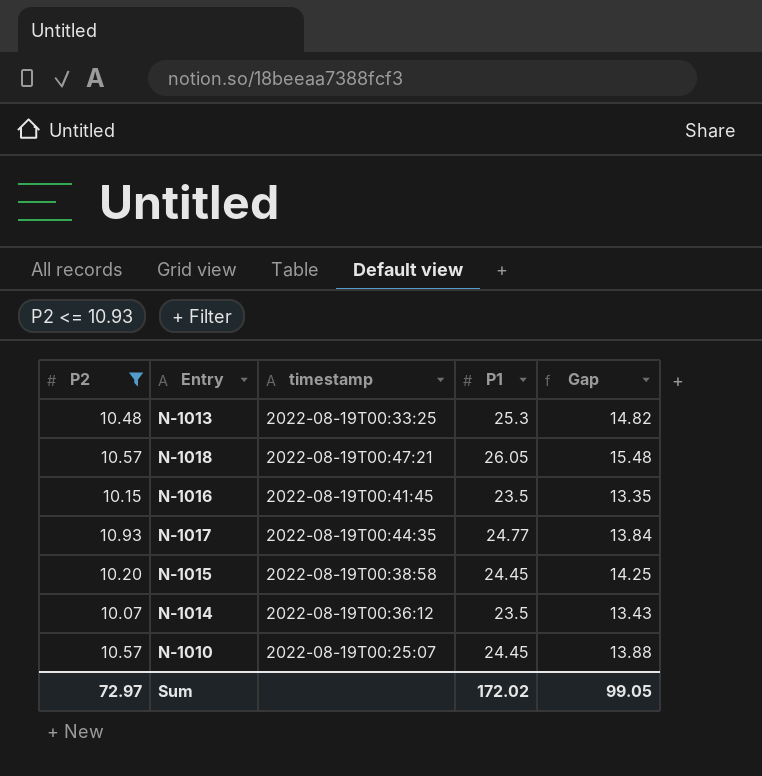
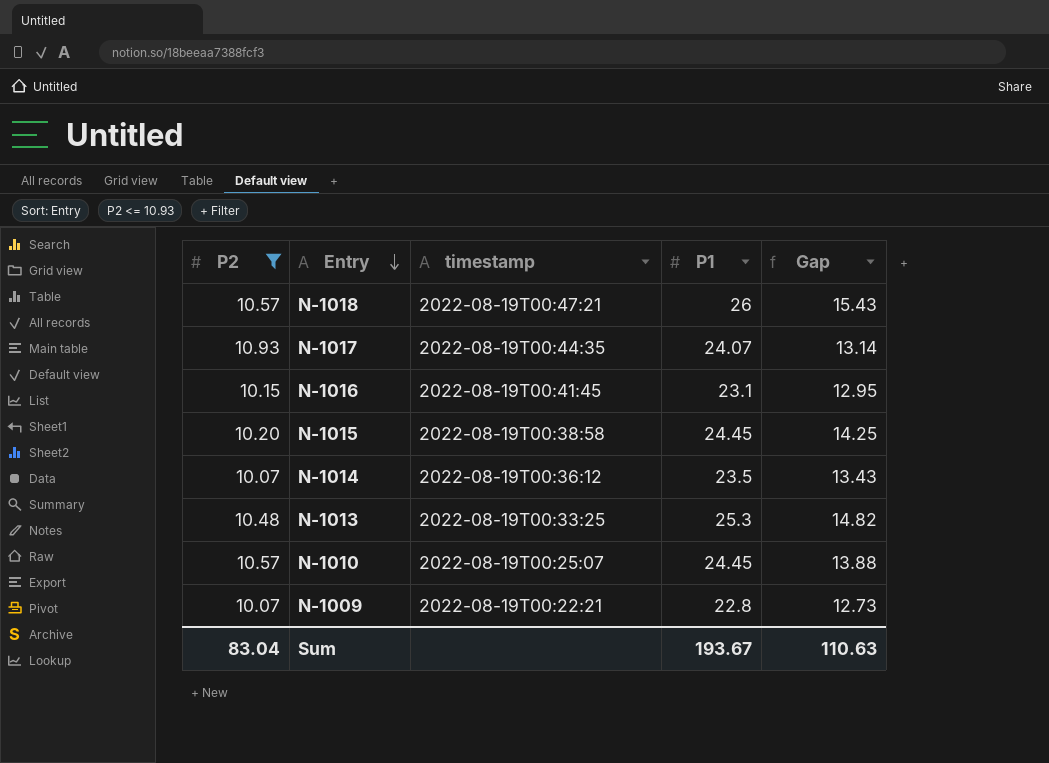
row order: none -> Entry descending
N-1018 | P1: 26.05 -> 26
N-1018 | Gap: 15.48 -> 15.43
N-1017 | P1: 24.77 -> 24.07
N-1017 | Gap: 13.84 -> 13.14
N-1016 | P1: 23.5 -> 23.1
N-1016 | Gap: 13.35 -> 12.95
row N-1009: none -> 10.07 | 2022-08-19T00:22:21 | 22.8 | 12.73
Sum | P2: 72.97 -> 83.04
Sum | P1: 172.02 -> 193.67
Sum | Gap: 99.05 -> 110.63

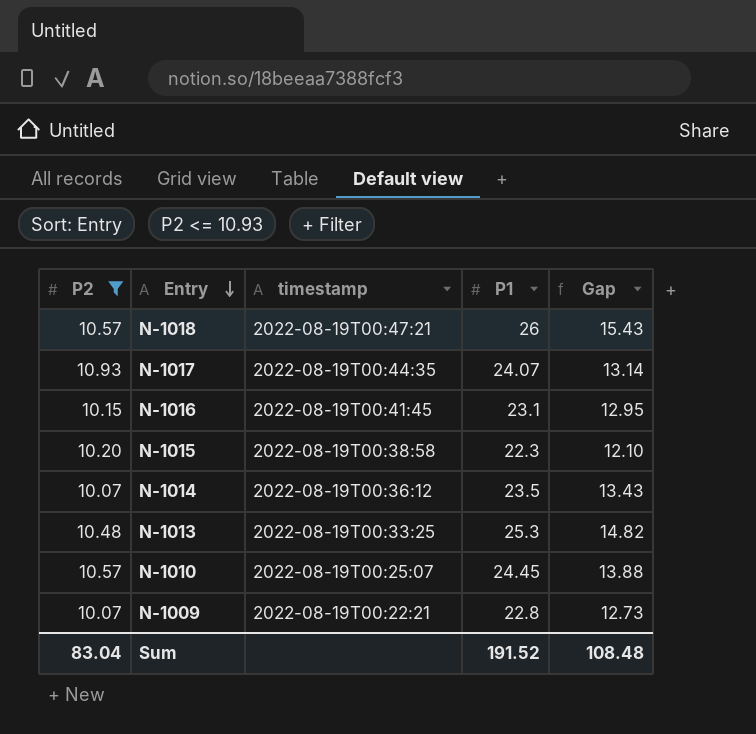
N-1015 | P1: 24.45 -> 22.3
N-1015 | Gap: 14.25 -> 12.10
Sum | P1: 193.67 -> 191.52
Sum | Gap: 110.63 -> 108.48

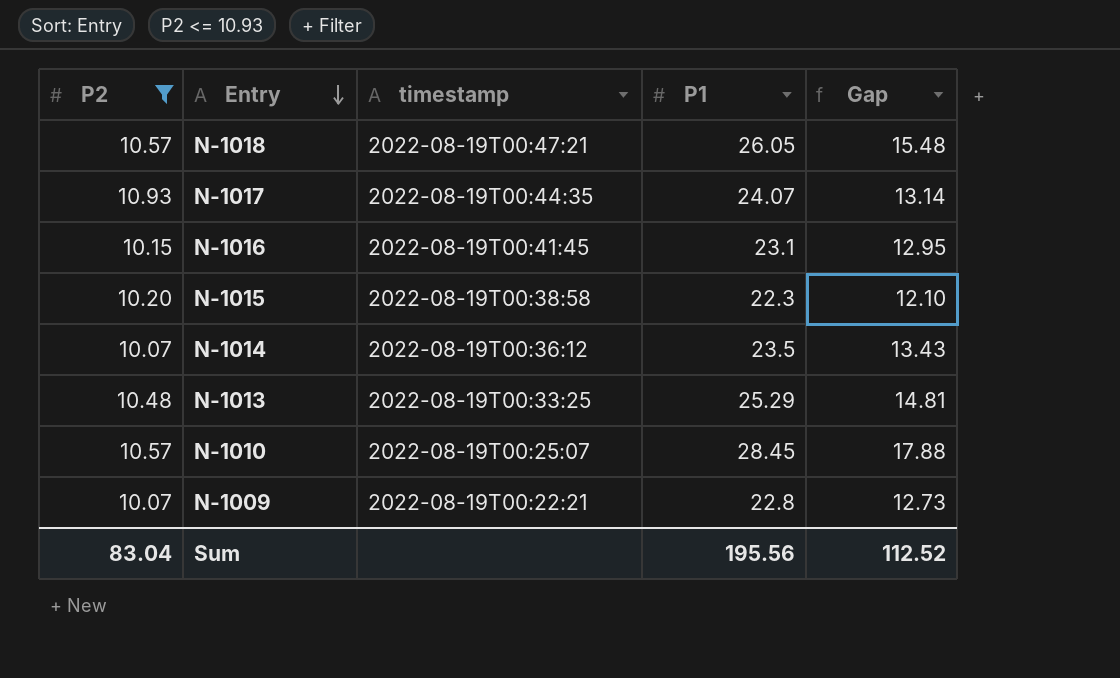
N-1018 | P1: 26 -> 26.05
N-1018 | Gap: 15.43 -> 15.48
N-1013 | P1: 25.3 -> 25.29
N-1013 | Gap: 14.82 -> 14.81
N-1010 | P1: 24.45 -> 28.45
N-1010 | Gap: 13.88 -> 17.88
Sum | P1: 191.52 -> 195.56
Sum | Gap: 108.48 -> 112.52

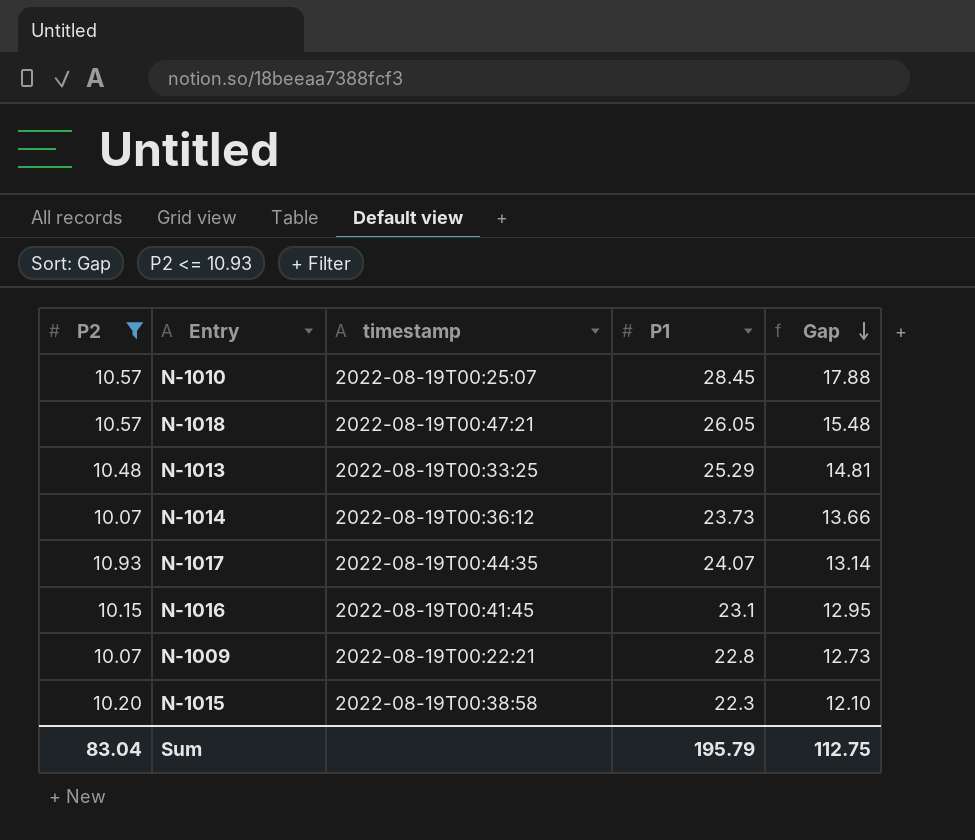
row order: Entry descending -> Gap descending
N-1014 | P1: 23.5 -> 23.73
N-1014 | Gap: 13.43 -> 13.66
Sum | P1: 195.56 -> 195.79
Sum | Gap: 112.52 -> 112.75

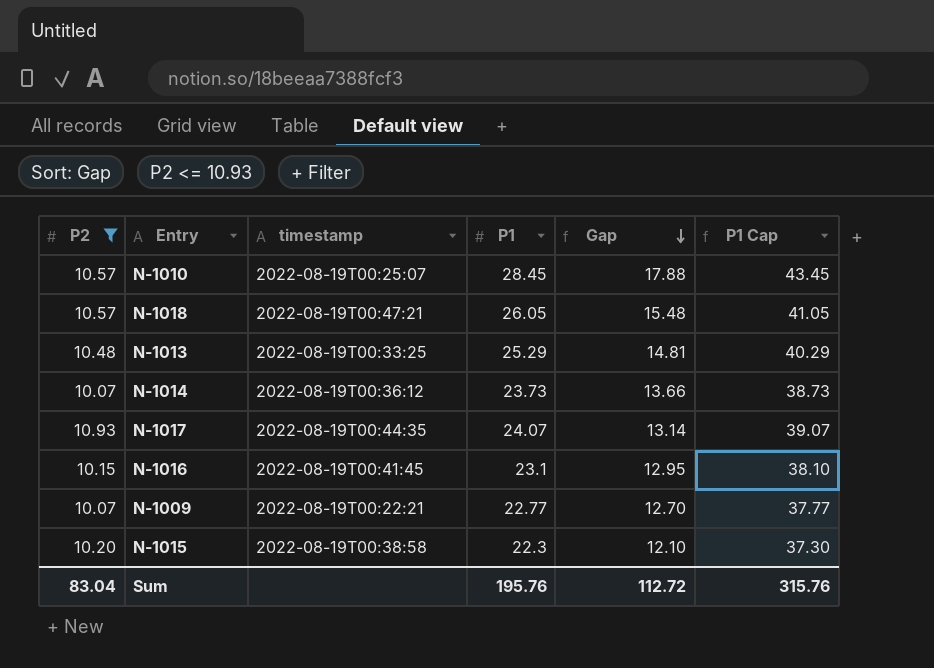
column P1 Cap | formula: none -> [P1] + 15
N-1009 | P1: 22.8 -> 22.77
N-1009 | Gap: 12.73 -> 12.70
Sum | P1: 195.79 -> 195.76
Sum | Gap: 112.75 -> 112.72

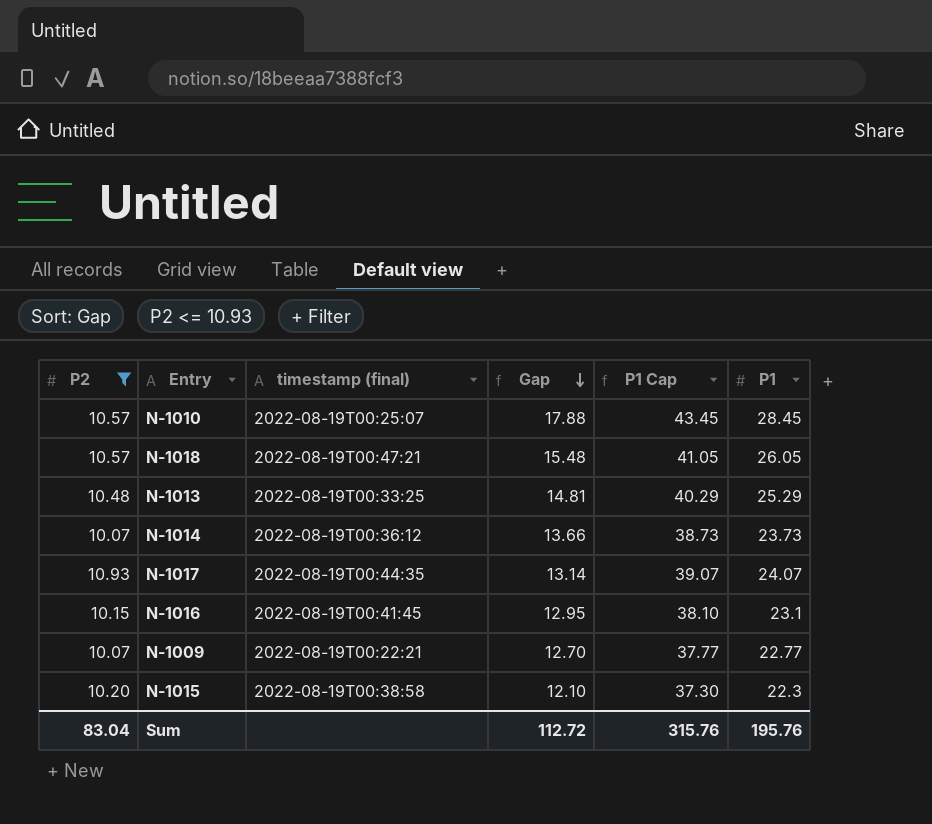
column name: timestamp -> timestamp (final)
column P1 | position: 4 -> 6

